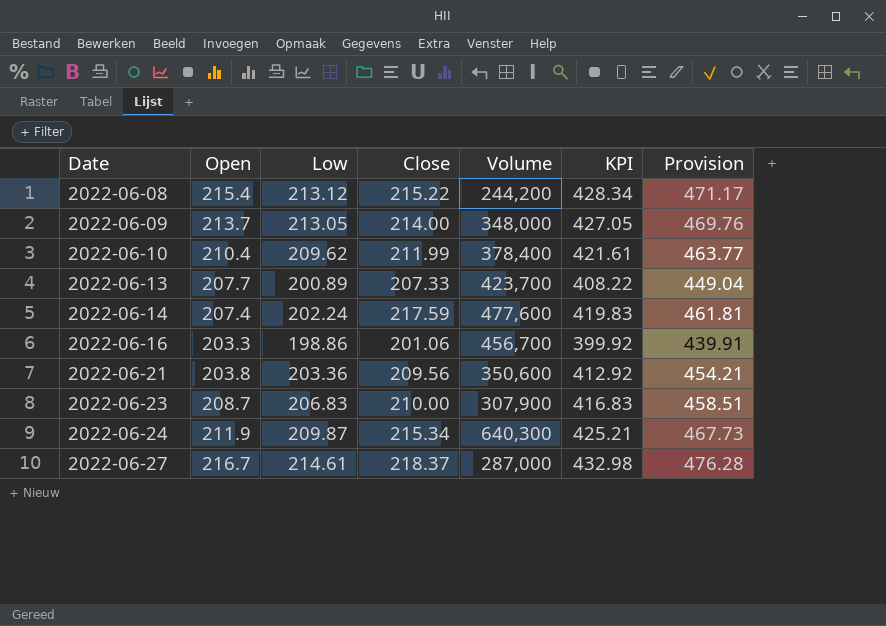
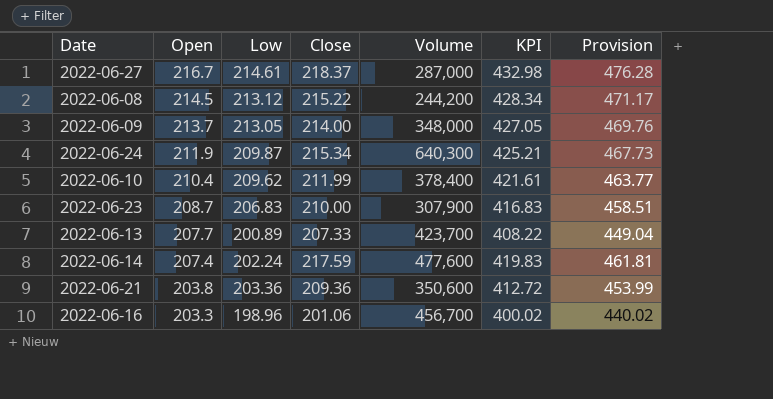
row order: Date ascending -> Open descending
2022-06-08 | Open: 215.4 -> 214.5
2022-06-21 | Close: 209.56 -> 209.36
2022-06-21 | KPI: 412.92 -> 412.72
2022-06-21 | Provision: 454.21 -> 453.99
2022-06-16 | Low: 198.86 -> 198.96
2022-06-16 | KPI: 399.92 -> 400.02
2022-06-16 | Provision: 439.91 -> 440.02

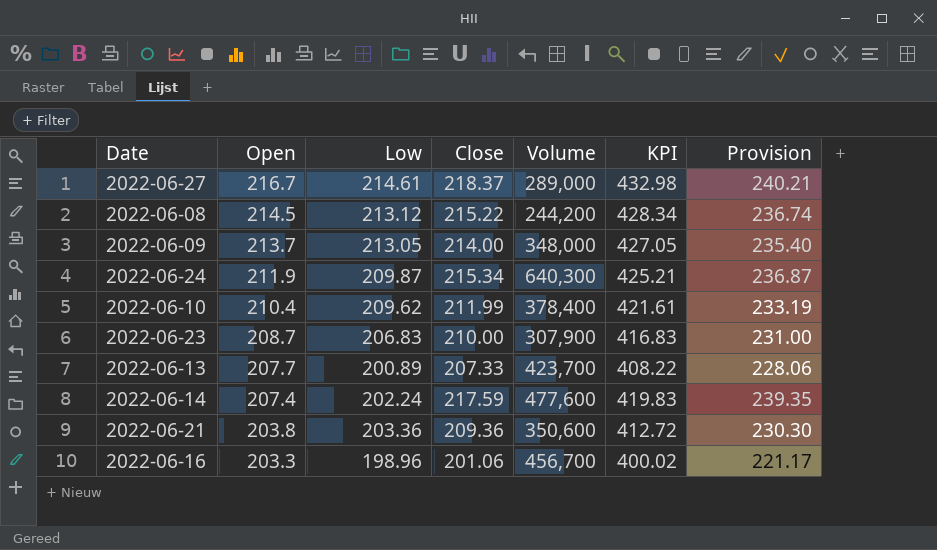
column Provision | formula: [KPI] * 1.1 -> [Close] * 1.1
2022-06-27 | Volume: 287,000 -> 289,000

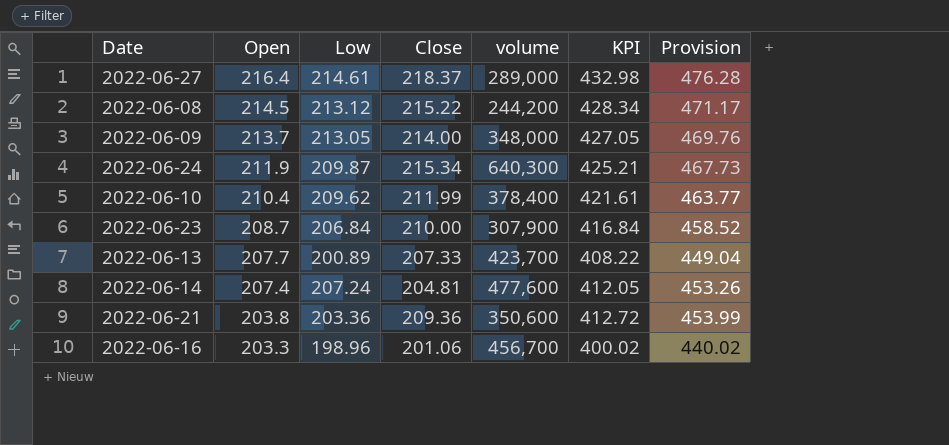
column name: Volume -> volume
column Provision | formula: [Close] * 1.1 -> [KPI] * 1.1
2022-06-27 | Open: 216.7 -> 216.4
2022-06-23 | Low: 206.83 -> 206.84
2022-06-23 | KPI: 416.83 -> 416.84
2022-06-14 | Low: 202.24 -> 207.24
2022-06-14 | Close: 217.59 -> 204.81
2022-06-14 | KPI: 419.83 -> 412.05

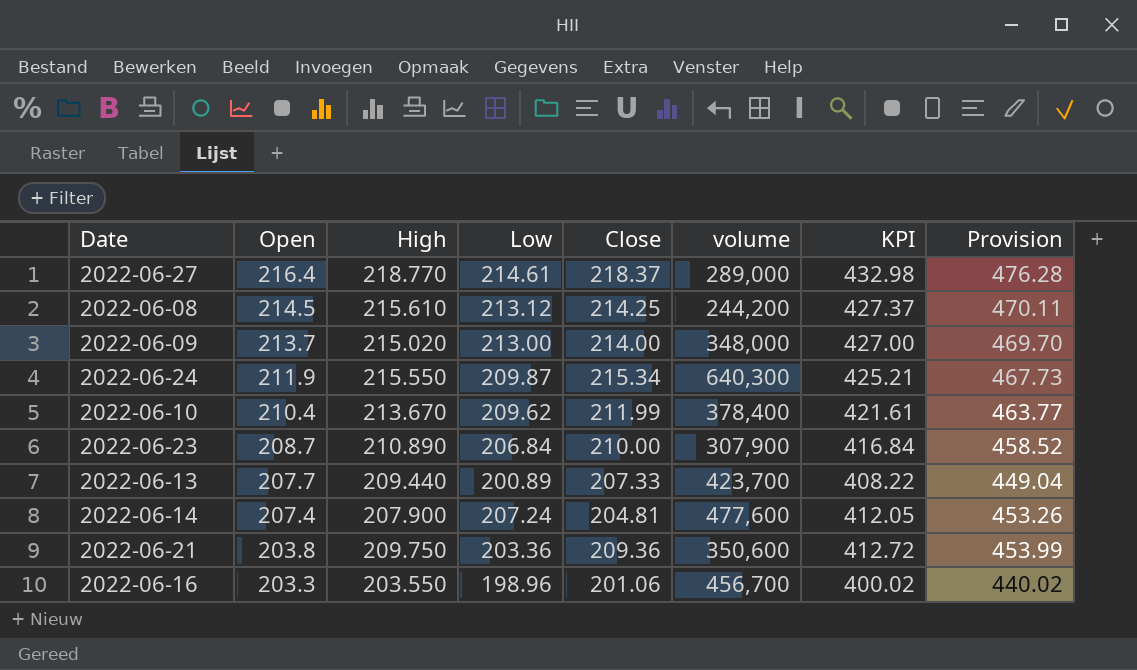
column High | position: none -> 3
2022-06-08 | Close: 215.22 -> 214.25
2022-06-08 | KPI: 428.34 -> 427.37
2022-06-08 | Provision: 471.17 -> 470.11
2022-06-09 | Low: 213.05 -> 213.00
2022-06-09 | KPI: 427.05 -> 427.00
2022-06-09 | Provision: 469.76 -> 469.70

